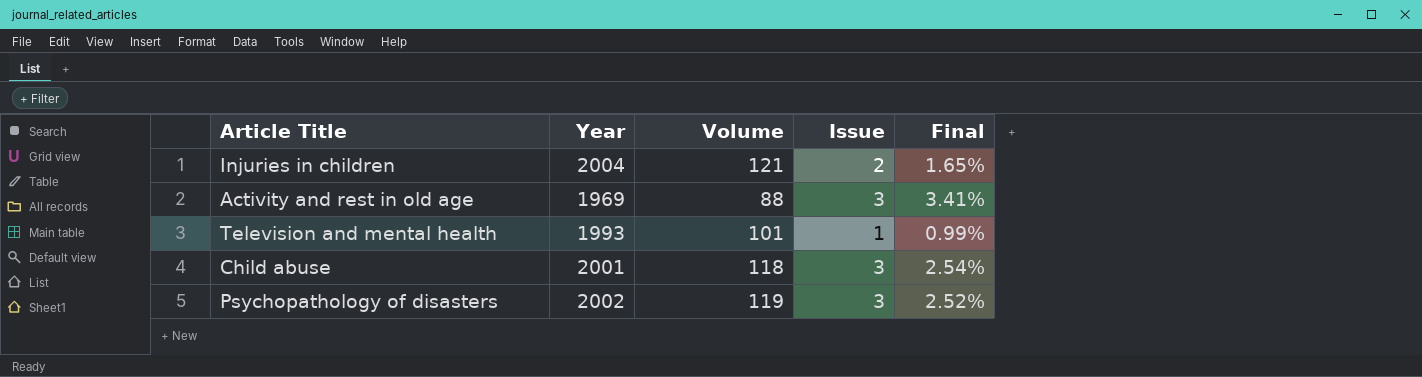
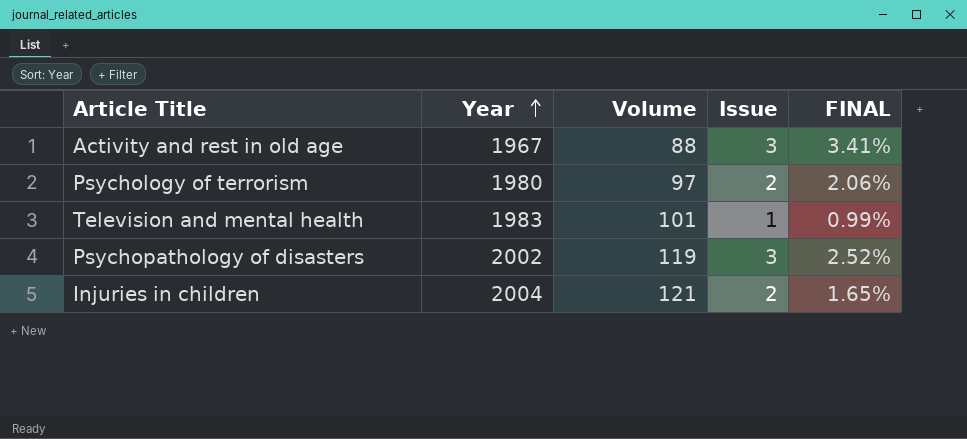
row order: none -> Year ascending
column name: Final -> FINAL
row Child abuse: 2001 | 118 | 3 | 2.54% -> none
Activity and rest in old age | Year: 1969 -> 1967
row Psychology of terrorism: none -> 1980 | 97 | 2 | 2.06%
Television and mental health | Year: 1993 -> 1983

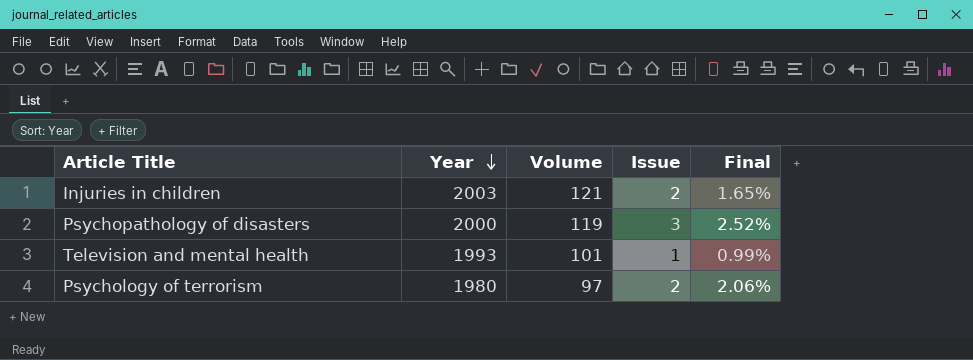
row order: Year ascending -> Year descending
column name: FINAL -> Final
row Activity and rest in old age: 1967 | 88 | 3 | 3.41% -> none
Injuries in children | Year: 2004 -> 2003
Psychopathology of disasters | Year: 2002 -> 2000
Television and mental health | Year: 1983 -> 1993

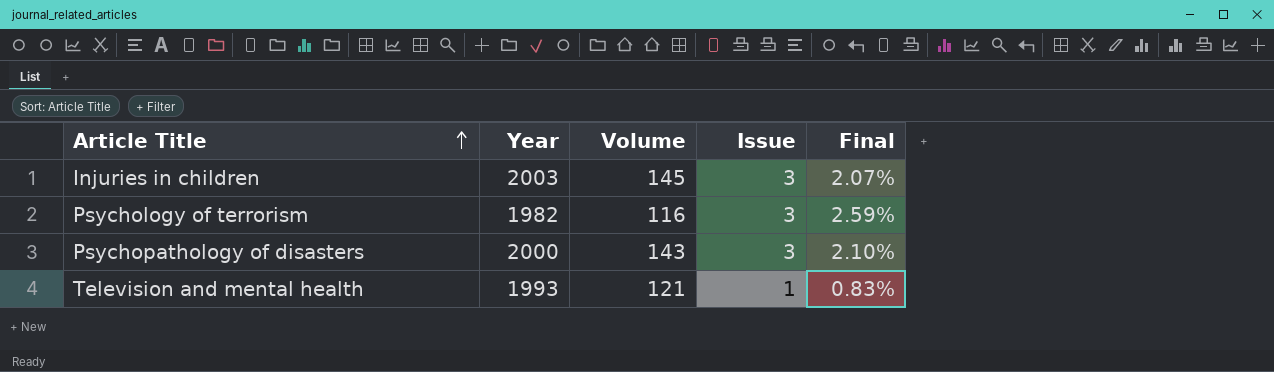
row order: Year descending -> Article Title ascending
Injuries in children | Volume: 121 -> 145
Injuries in children | Issue: 2 -> 3
Injuries in children | Final: 1.65% -> 2.07%
Psychology of terrorism | Year: 1980 -> 1982
Psychology of terrorism | Volume: 97 -> 116
Psychology of terrorism | Issue: 2 -> 3
Psychology of terrorism | Final: 2.06% -> 2.59%
Psychopathology of disasters | Volume: 119 -> 143
Psychopathology of disasters | Final: 2.52% -> 2.10%
Television and mental health | Volume: 101 -> 121
Television and mental health | Final: 0.99% -> 0.83%

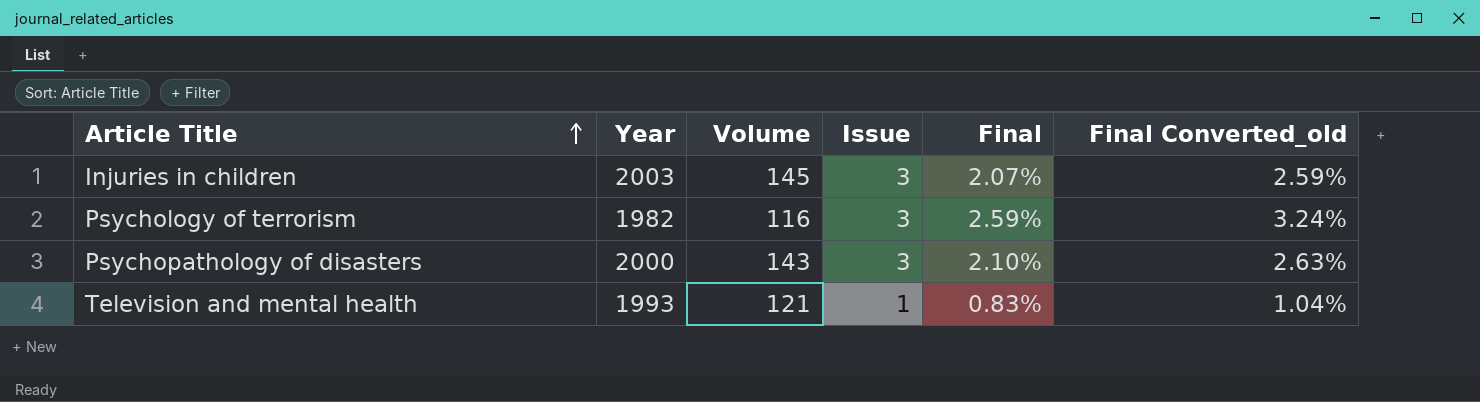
column Final Converted_old | formula: none -> [Final] * 1.25

